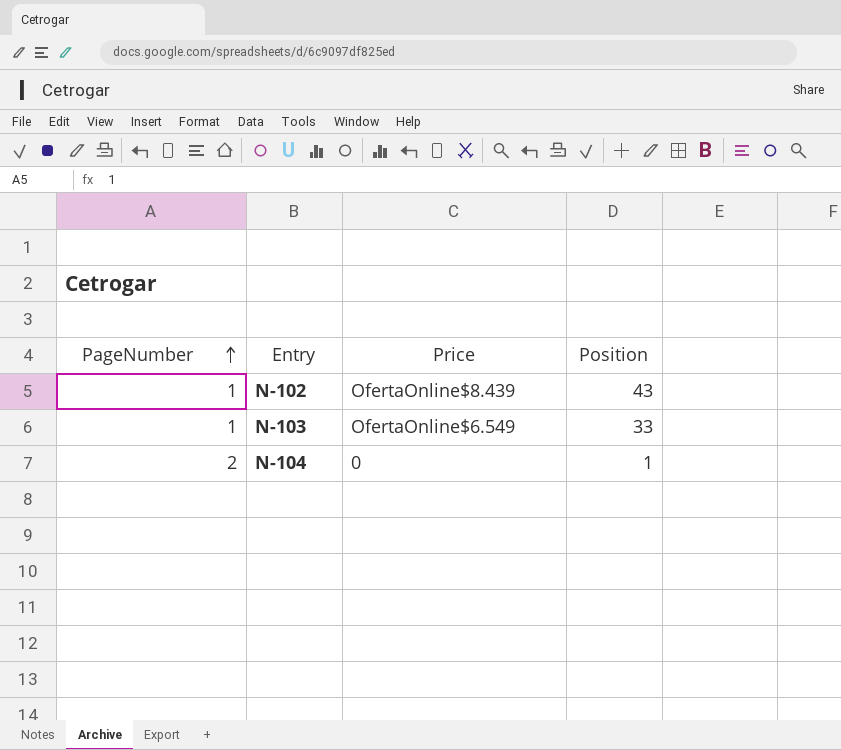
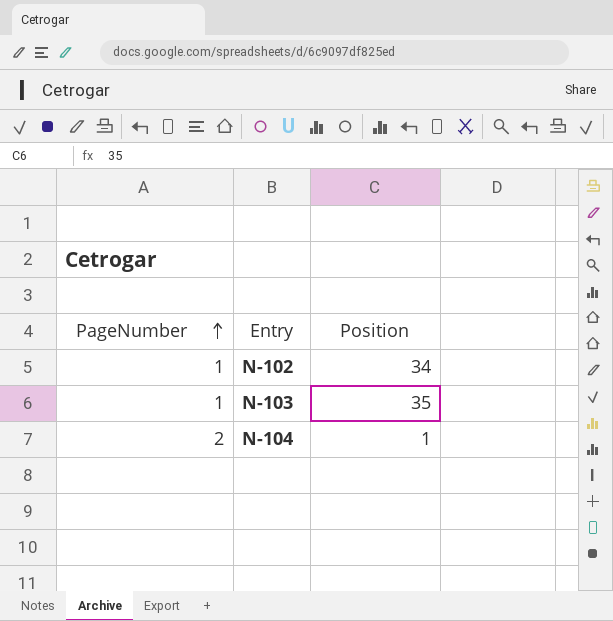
column Price | position: 3 -> none
N-102 | Position: 43 -> 34
N-103 | Position: 33 -> 35

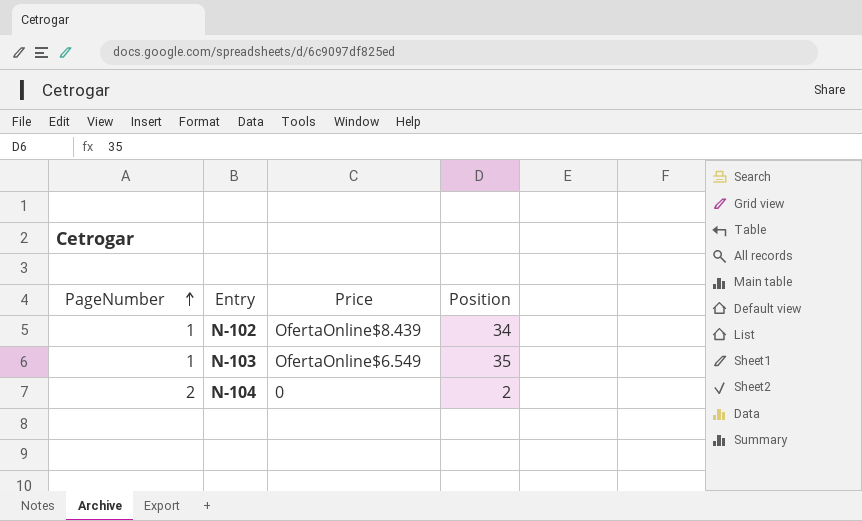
column Price | position: none -> 3
N-104 | Position: 1 -> 2

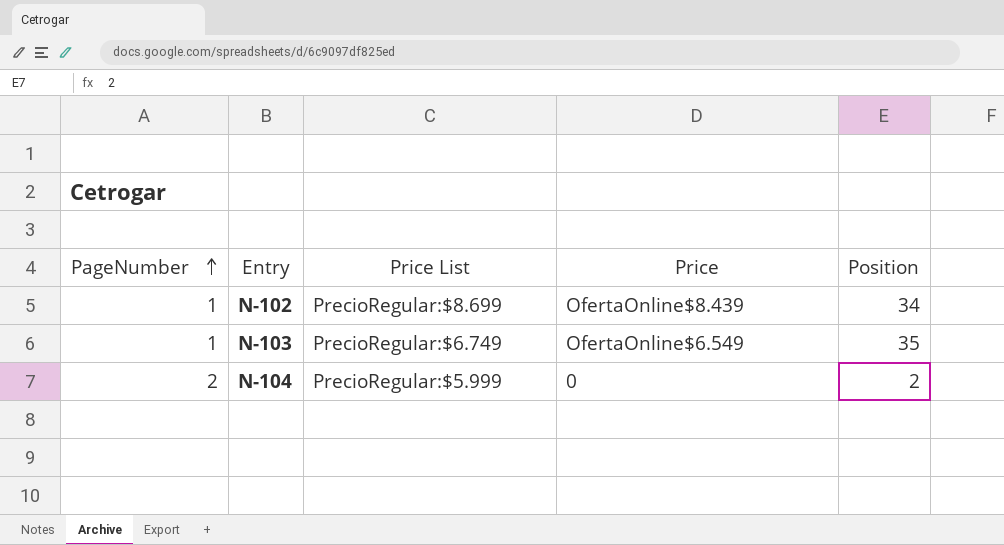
column Price List | position: none -> 3

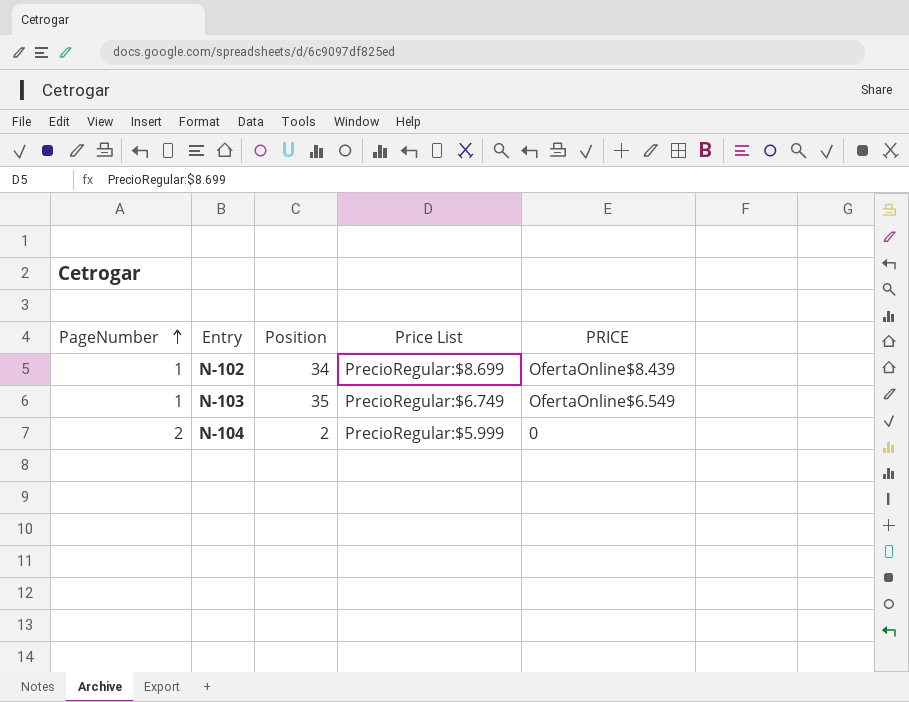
column Position | position: 5 -> 3
column name: Price -> PRICE

